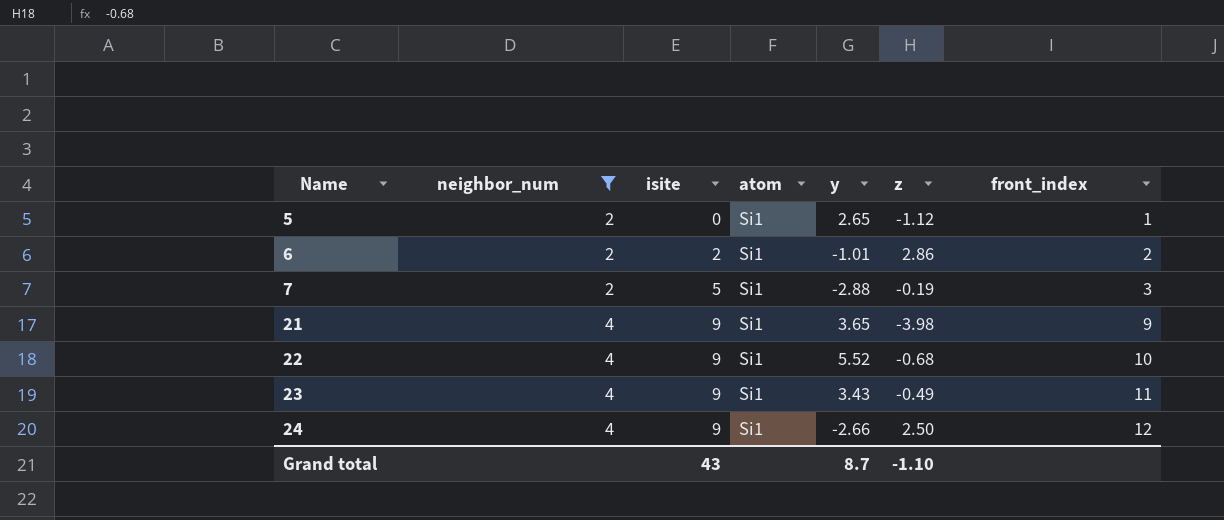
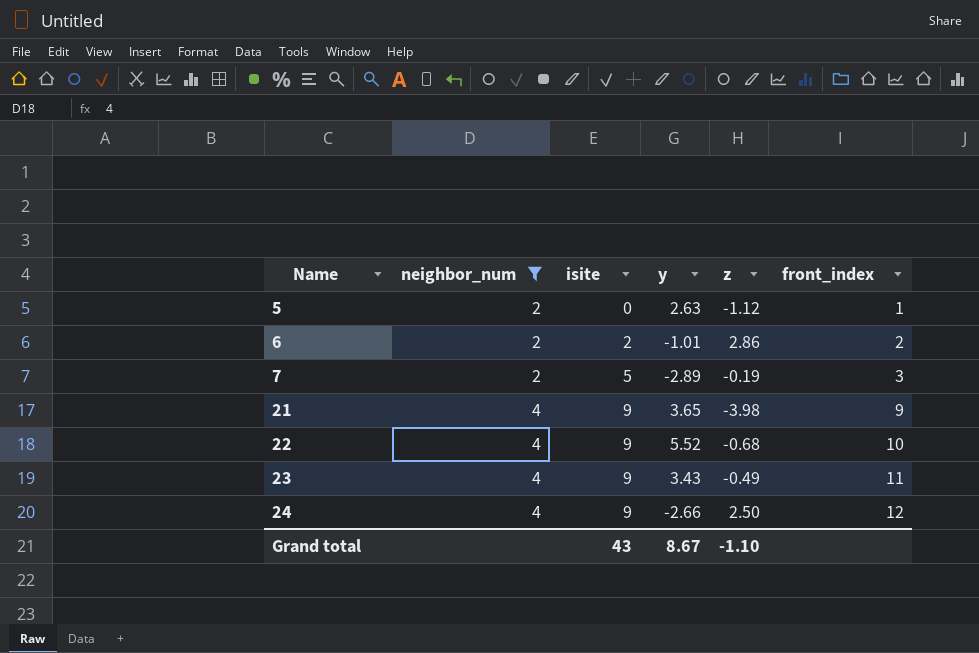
column atom | position: 4 -> none
5 | y: 2.65 -> 2.63
7 | y: -2.88 -> -2.89
Grand total | y: 8.7 -> 8.67

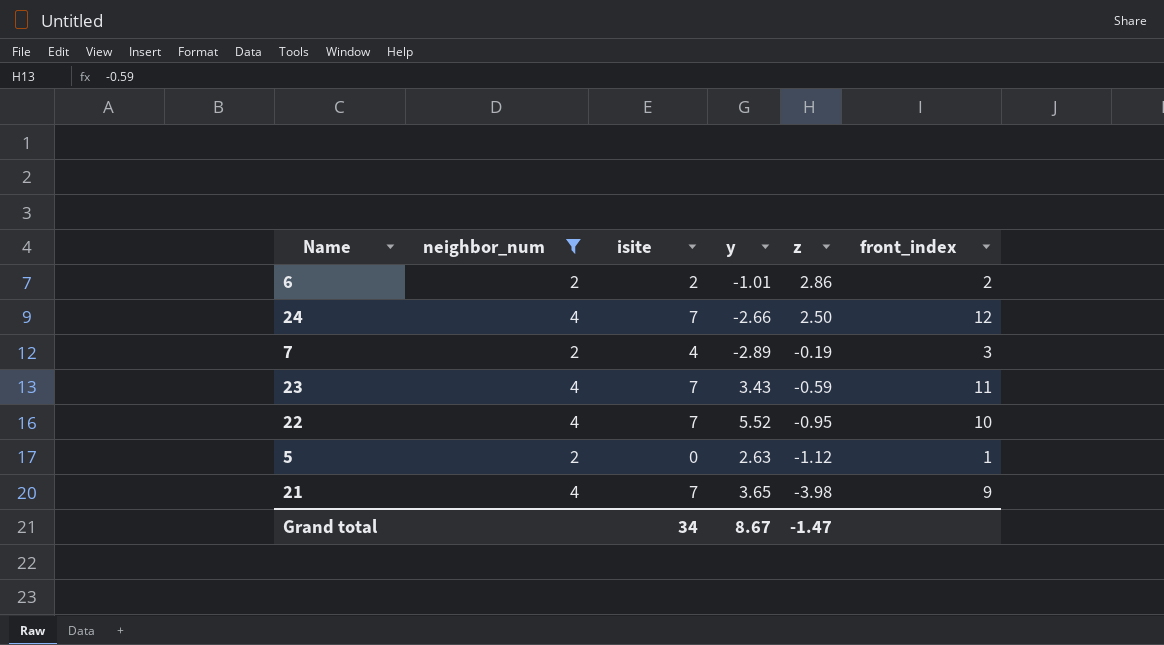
row order: Name ascending -> z descending
24 | isite: 9 -> 7
7 | isite: 5 -> 4
23 | isite: 9 -> 7
23 | z: -0.49 -> -0.59
22 | isite: 9 -> 7
22 | z: -0.68 -> -0.95
21 | isite: 9 -> 7
Grand total | isite: 43 -> 34
Grand total | z: -1.10 -> -1.47

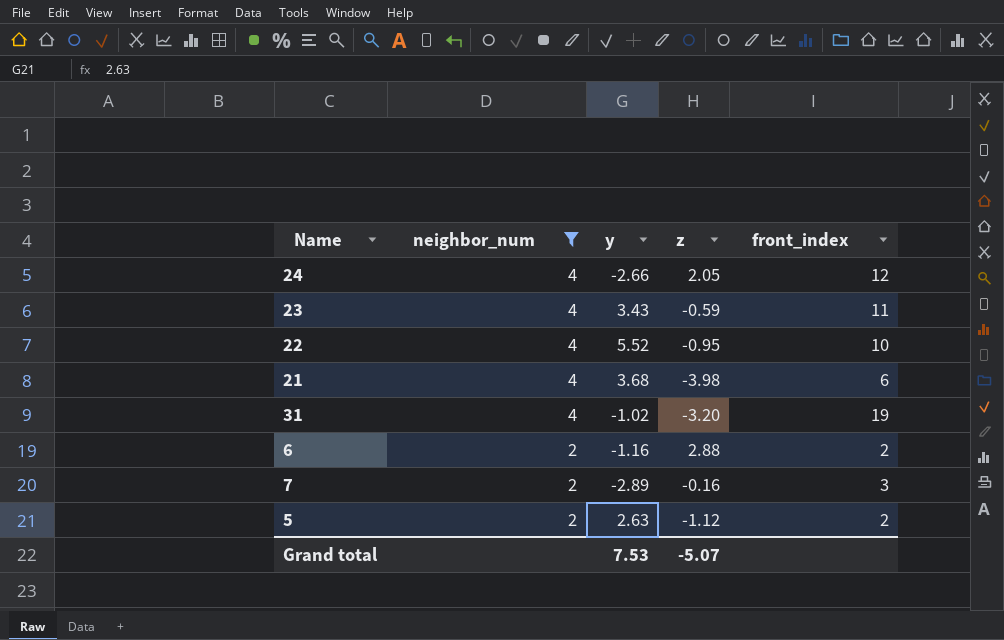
row order: z descending -> neighbor_num descending
column isite | position: 3 -> none
24 | z: 2.50 -> 2.05
21 | y: 3.65 -> 3.68
21 | front_index: 9 -> 6
row 31: none -> 4 | -1.02 | -3.20 | 19
6 | y: -1.01 -> -1.16
6 | z: 2.86 -> 2.88
7 | z: -0.19 -> -0.16
5 | front_index: 1 -> 2
Grand total | y: 8.67 -> 7.53
Grand total | z: -1.47 -> -5.07

